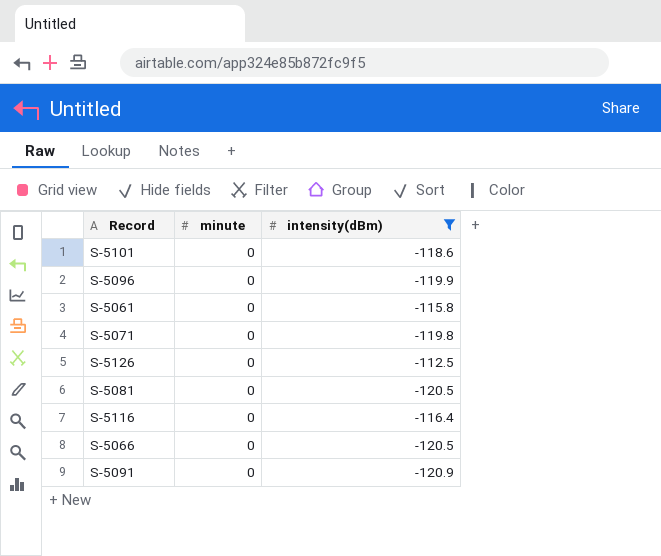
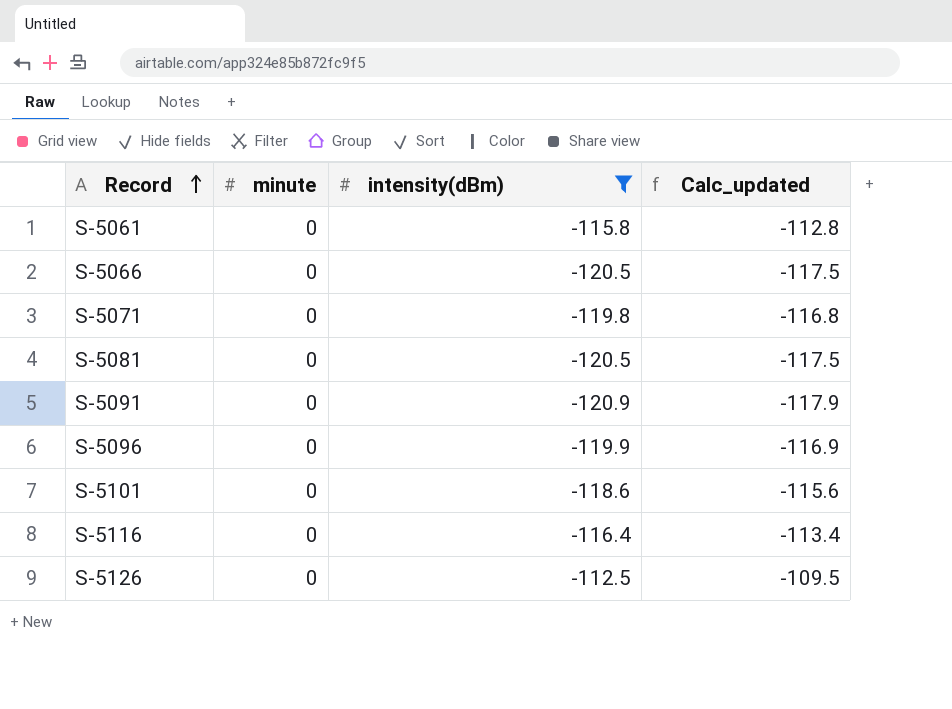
row order: none -> Record ascending
column Calc_updated | formula: none -> [intensity(dBm)] + 3

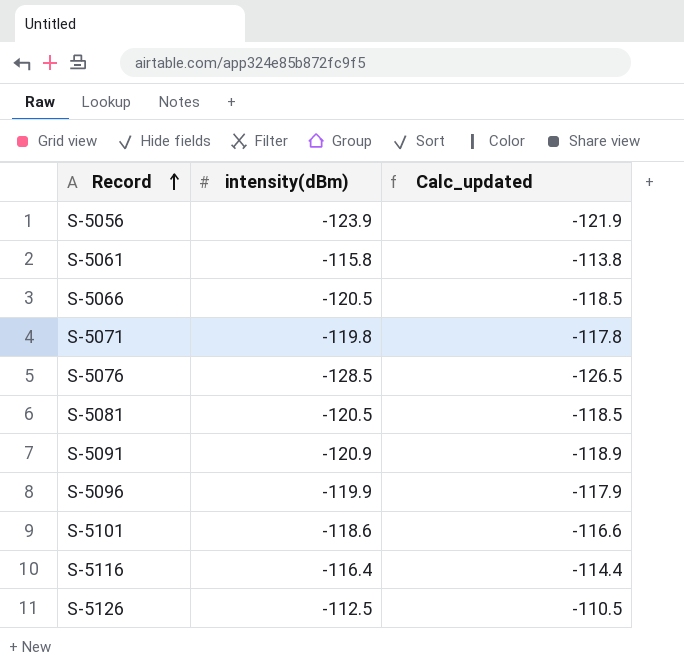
filter: intensity(dBm) >= -120.9 -> none
column minute | position: 2 -> none
column Calc_updated | formula: [intensity(dBm)] + 3 -> [intensity(dBm)] + 2

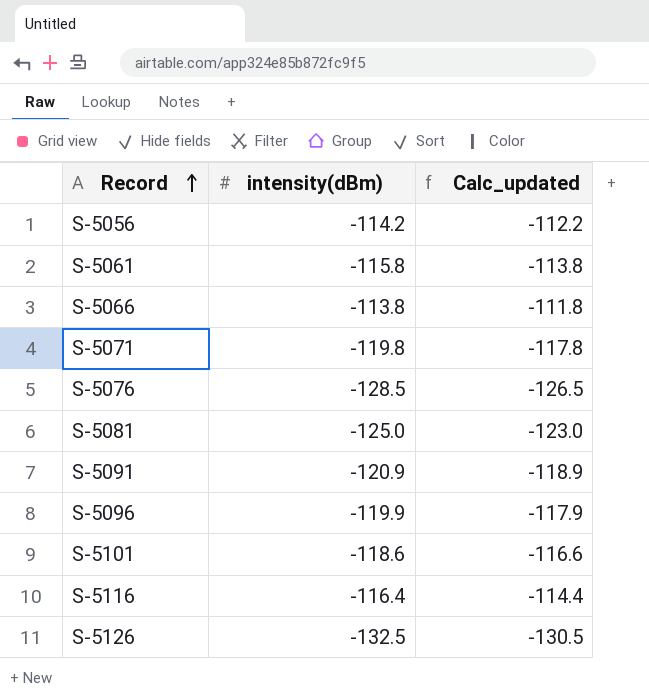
S-5056 | intensity(dBm): -123.9 -> -114.2
S-5056 | Calc_updated: -121.9 -> -112.2
S-5066 | intensity(dBm): -120.5 -> -113.8
S-5066 | Calc_updated: -118.5 -> -111.8
S-5081 | intensity(dBm): -120.5 -> -125.0
S-5081 | Calc_updated: -118.5 -> -123.0
S-5126 | intensity(dBm): -112.5 -> -132.5
S-5126 | Calc_updated: -110.5 -> -130.5

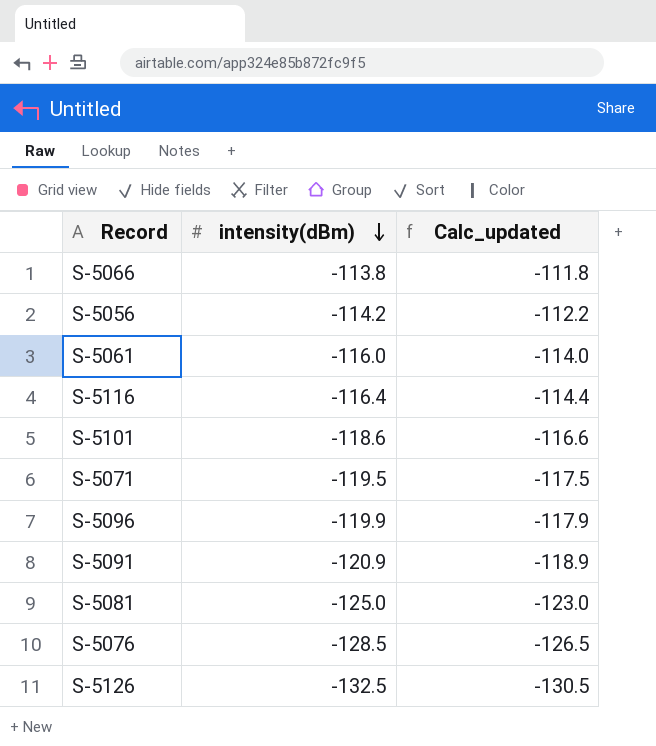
row order: Record ascending -> intensity(dBm) descending
S-5061 | intensity(dBm): -115.8 -> -116.0
S-5061 | Calc_updated: -113.8 -> -114.0
S-5071 | intensity(dBm): -119.8 -> -119.5
S-5071 | Calc_updated: -117.8 -> -117.5

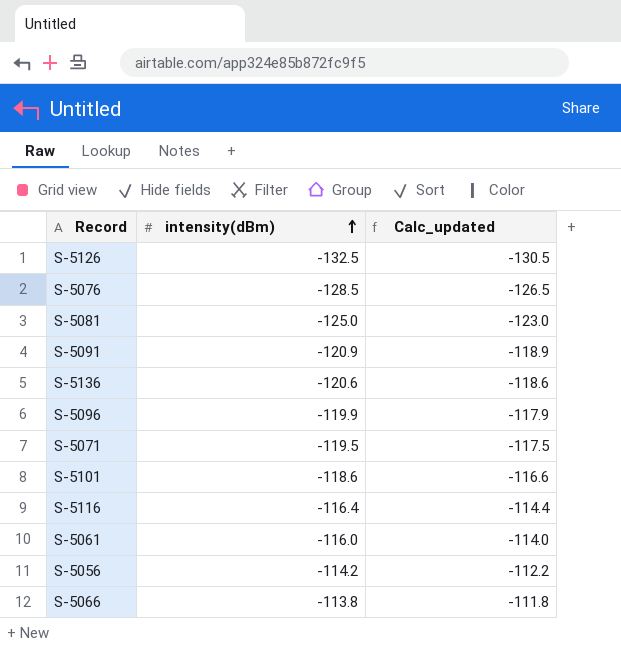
row order: intensity(dBm) descending -> intensity(dBm) ascending
row S-5136: none -> -120.6 | -118.6

